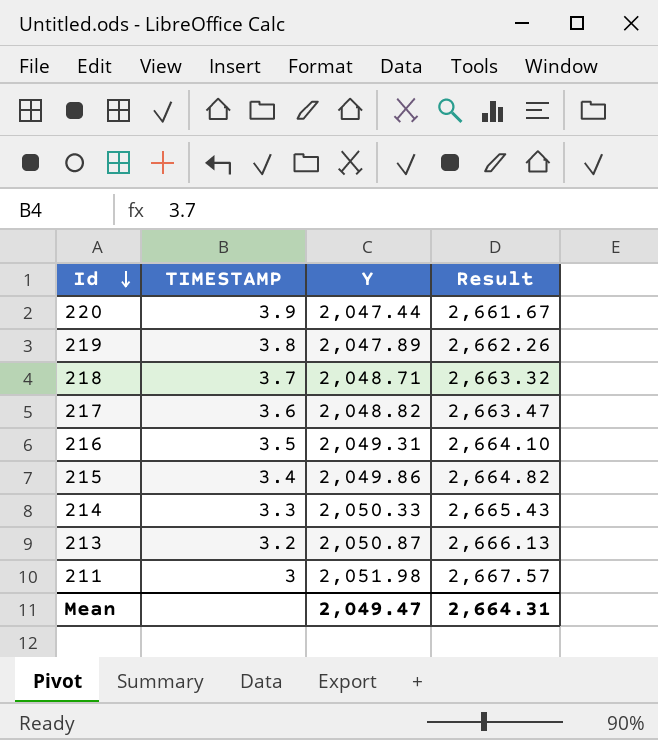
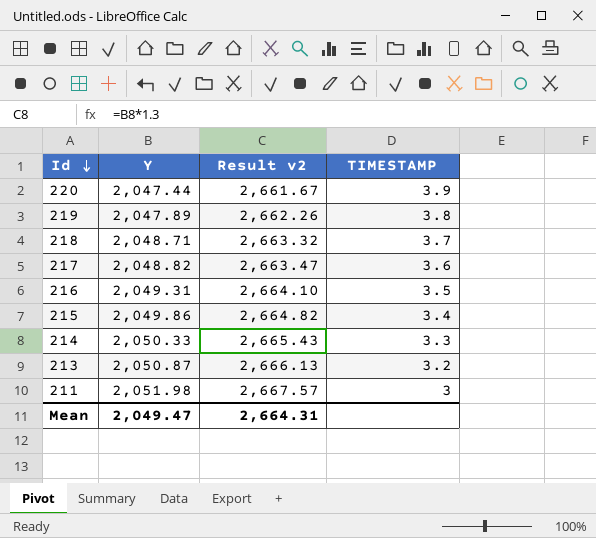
column name: Result -> Result v2
column TIMESTAMP | position: 2 -> 4

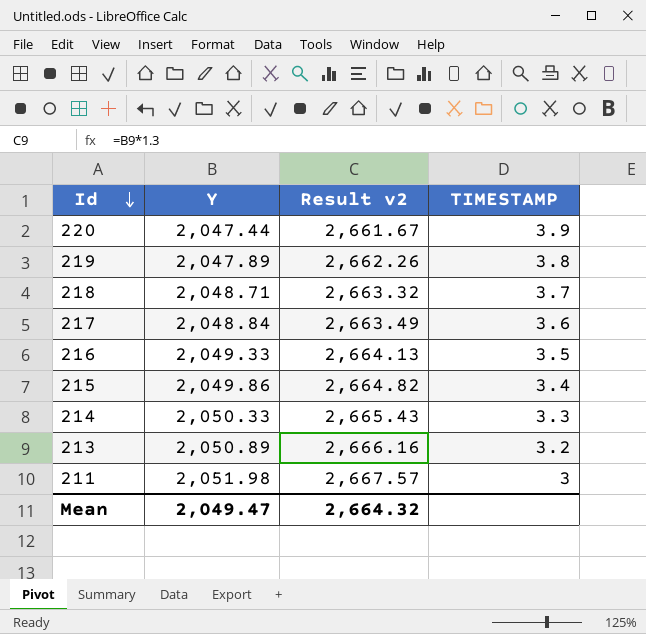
217 | Y: 2,048.82 -> 2,048.84
217 | Result v2: 2,663.47 -> 2,663.49
216 | Y: 2,049.31 -> 2,049.33
216 | Result v2: 2,664.10 -> 2,664.13
213 | Y: 2,050.87 -> 2,050.89
213 | Result v2: 2,666.13 -> 2,666.16
Mean | Result v2: 2,664.31 -> 2,664.32

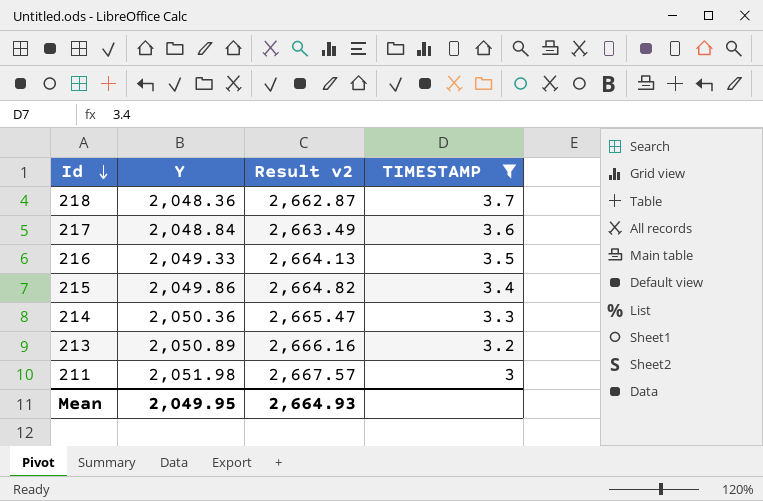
filter: none -> TIMESTAMP <= 3.7
218 | Y: 2,048.71 -> 2,048.36
218 | Result v2: 2,663.32 -> 2,662.87
214 | Y: 2,050.33 -> 2,050.36
214 | Result v2: 2,665.43 -> 2,665.47
Mean | Y: 2,049.47 -> 2,049.95
Mean | Result v2: 2,664.32 -> 2,664.93

